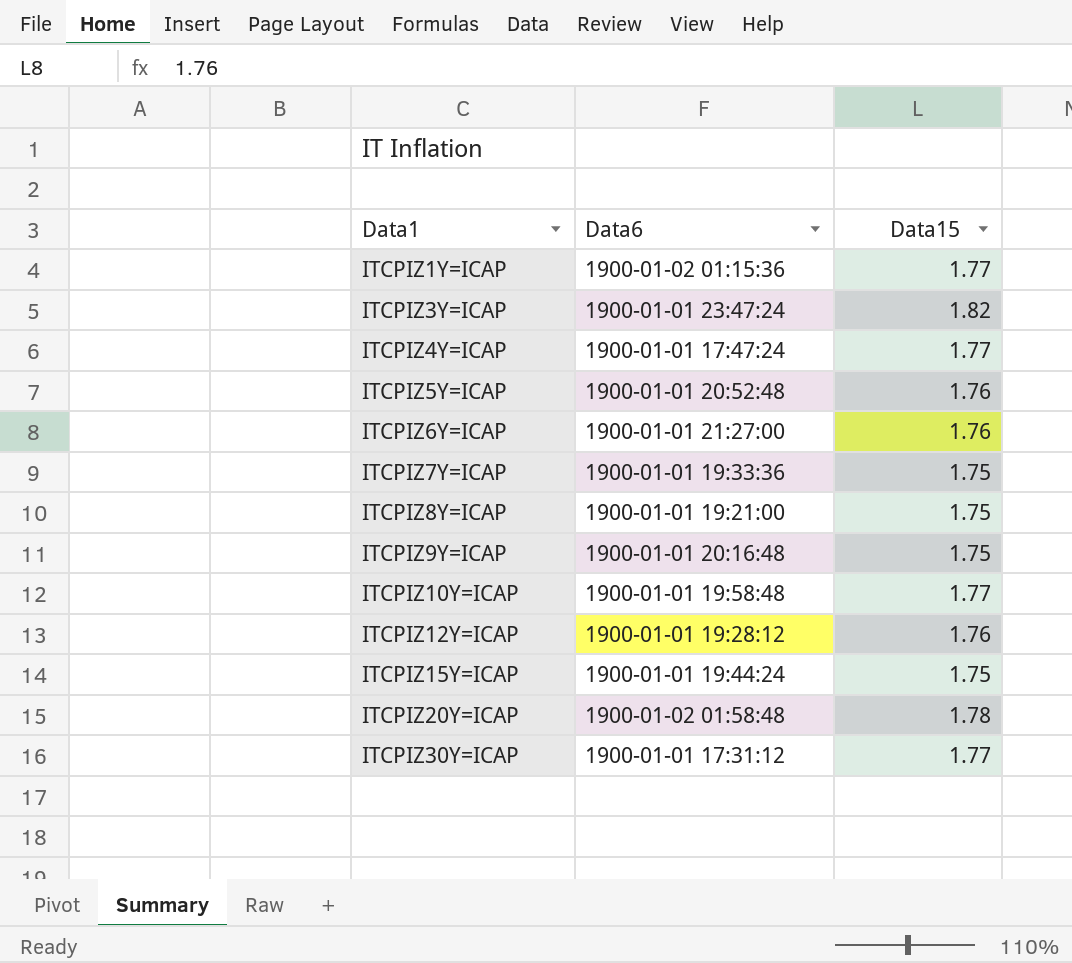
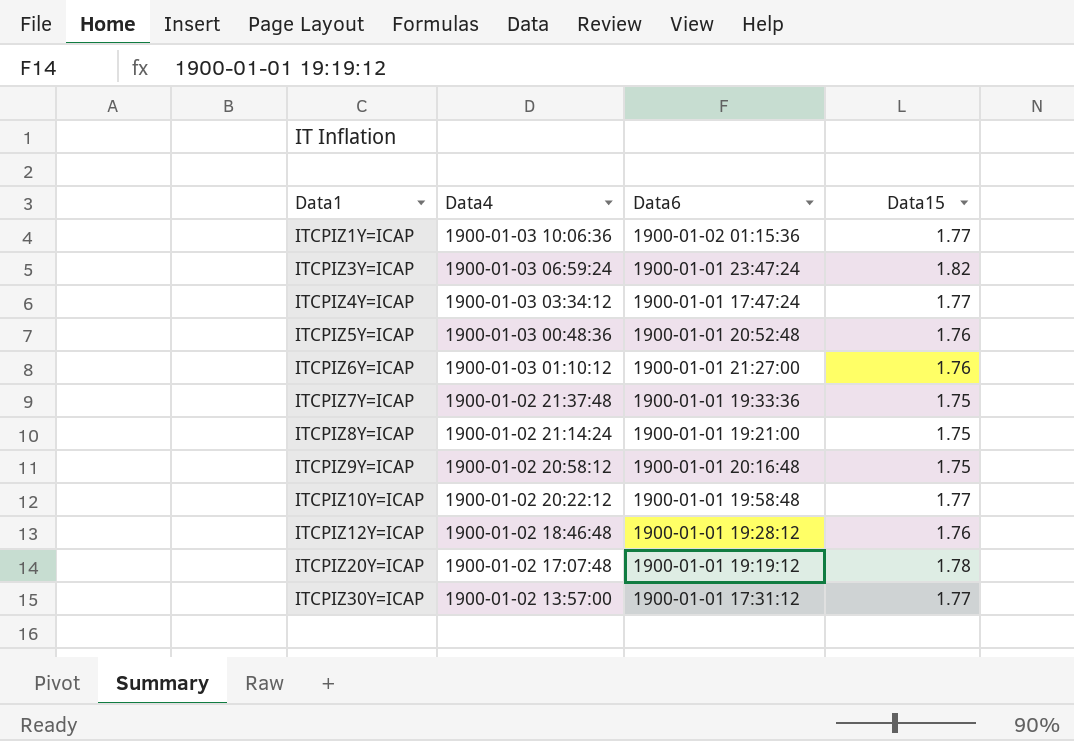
column Data4 | position: none -> 2
row ITCPIZ15Y=ICAP: 1900-01-01 19:44:24 | 1.75 -> none
ITCPIZ20Y=ICAP | Data6: 1900-01-02 01:58:48 -> 1900-01-01 19:19:12

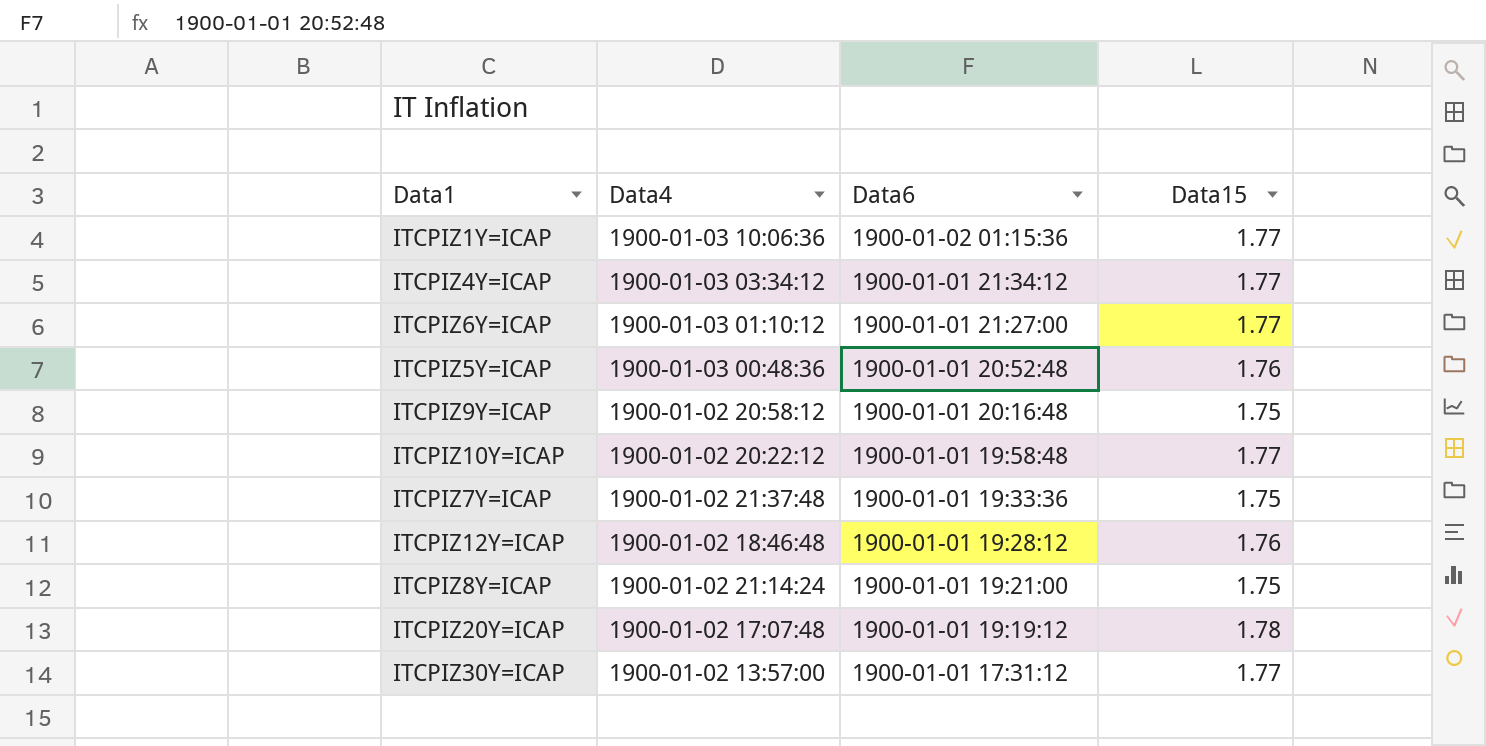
row order: Data1 ascending -> Data6 descending
row ITCPIZ3Y=ICAP: 1900-01-03 06:59:24 | 1900-01-01 23:47:24 | 1.82 -> none
ITCPIZ4Y=ICAP | Data6: 1900-01-01 17:47:24 -> 1900-01-01 21:34:12
ITCPIZ6Y=ICAP | Data15: 1.76 -> 1.77

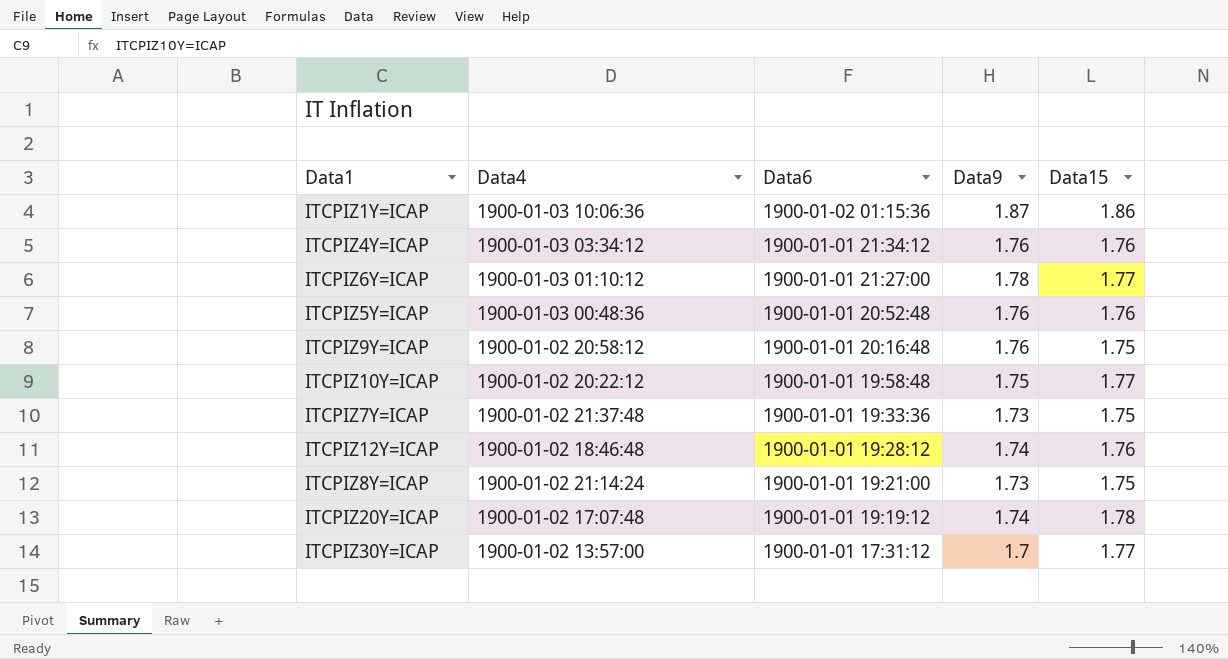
column Data9 | position: none -> 4
ITCPIZ1Y=ICAP | Data15: 1.77 -> 1.86
ITCPIZ4Y=ICAP | Data15: 1.77 -> 1.76

